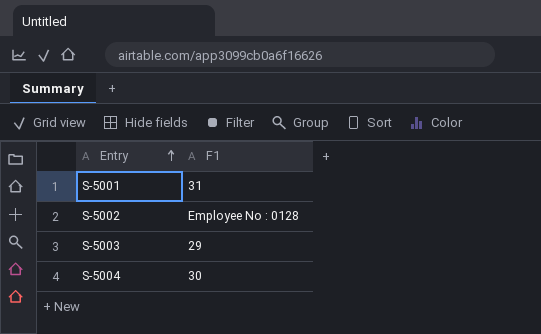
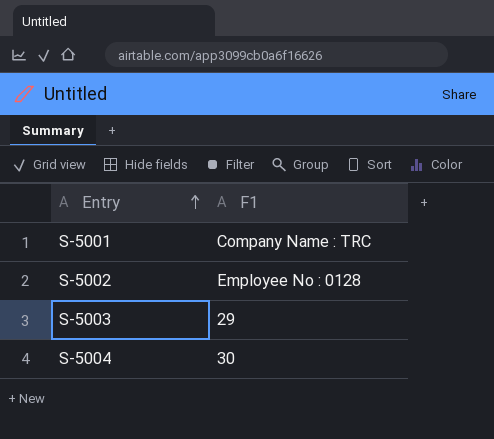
S-5001 | F1: 31 -> Company Name : TRC

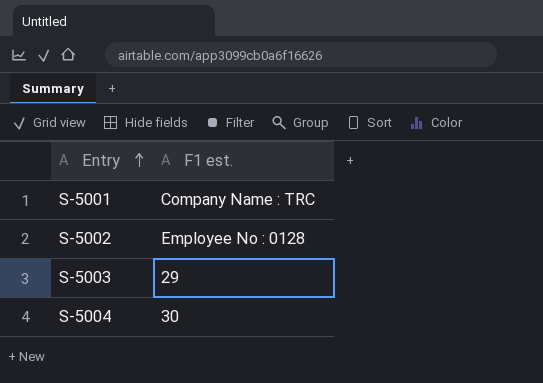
column name: F1 -> F1 est.

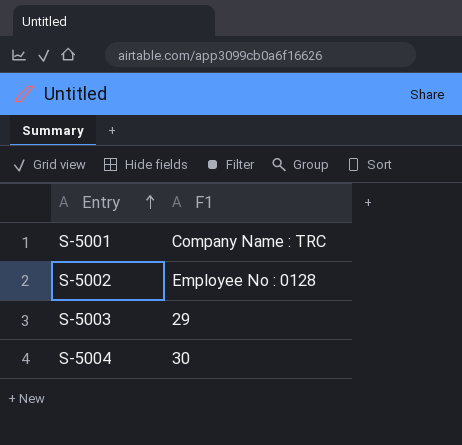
column name: F1 est. -> F1

